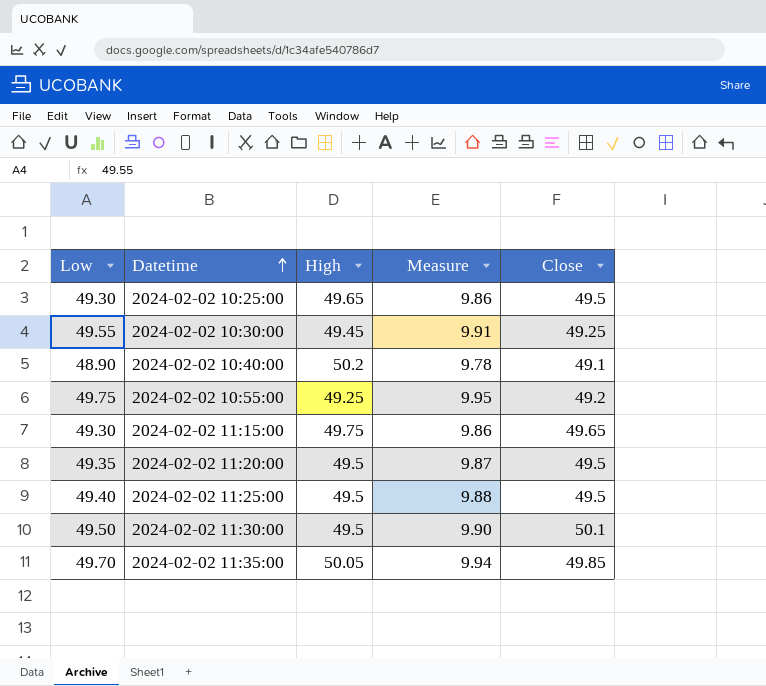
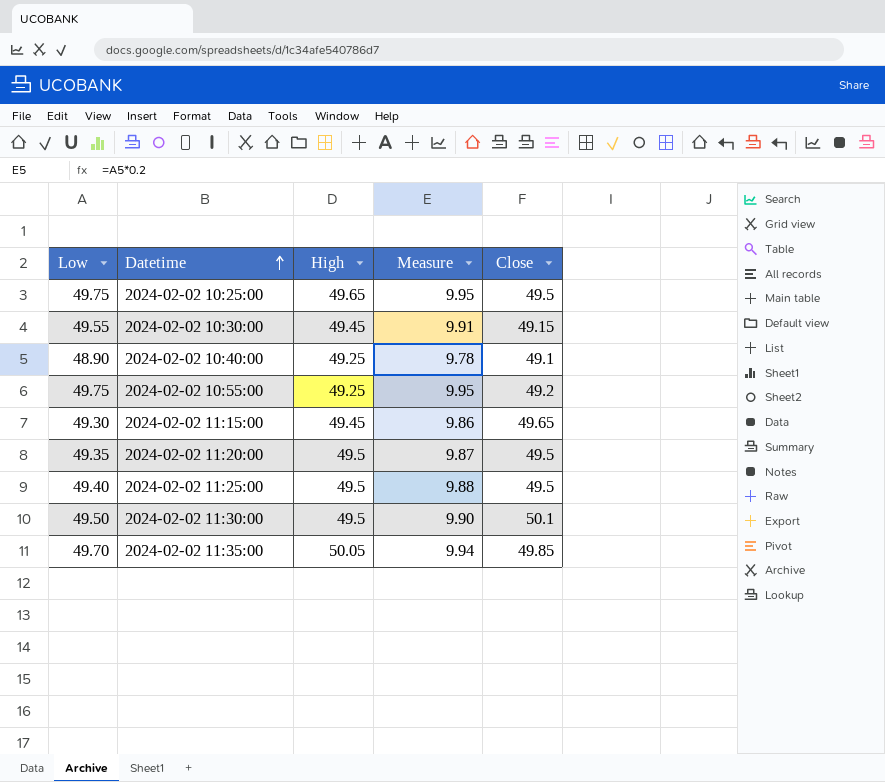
2024-02-02 10:25:00 | Low: 49.30 -> 49.75
2024-02-02 10:25:00 | Measure: 9.86 -> 9.95
2024-02-02 10:30:00 | Close: 49.25 -> 49.15
2024-02-02 10:40:00 | High: 50.2 -> 49.25
2024-02-02 11:15:00 | High: 49.75 -> 49.45

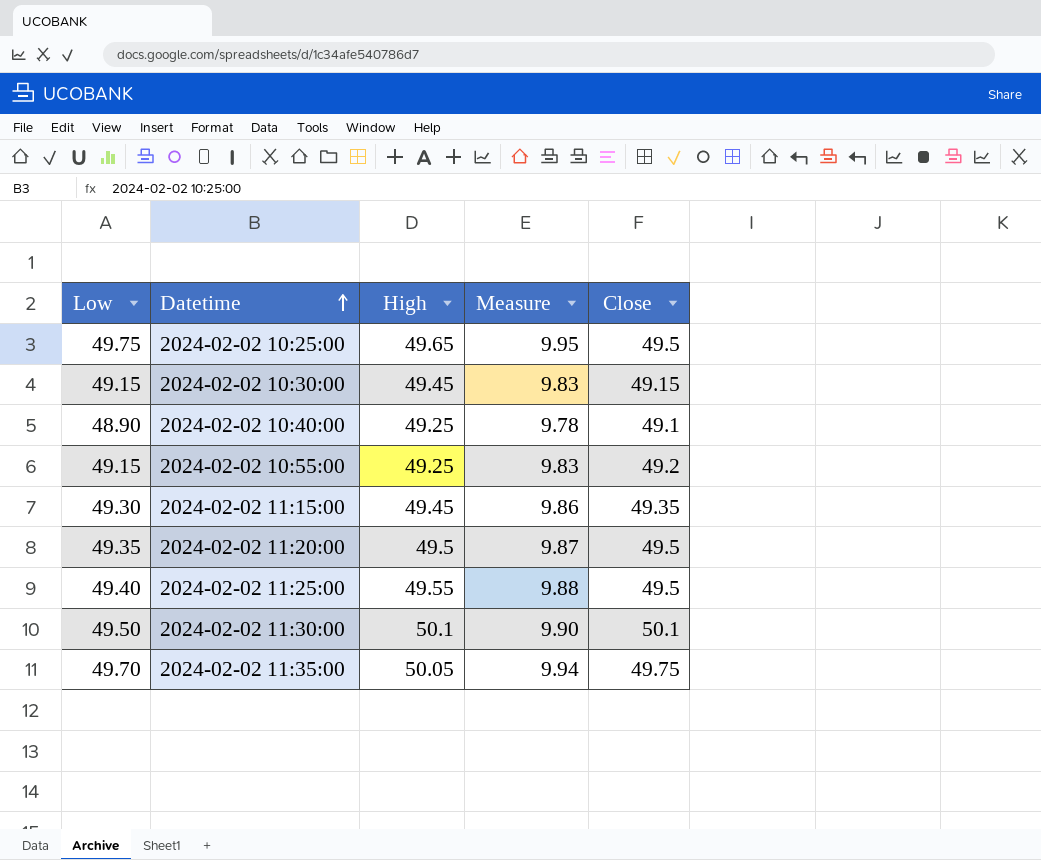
2024-02-02 10:30:00 | Low: 49.55 -> 49.15
2024-02-02 10:30:00 | Measure: 9.91 -> 9.83
2024-02-02 10:55:00 | Low: 49.75 -> 49.15
2024-02-02 10:55:00 | Measure: 9.95 -> 9.83
2024-02-02 11:15:00 | Close: 49.65 -> 49.35
2024-02-02 11:25:00 | High: 49.5 -> 49.55
2024-02-02 11:30:00 | High: 49.5 -> 50.1
2024-02-02 11:35:00 | Close: 49.85 -> 49.75

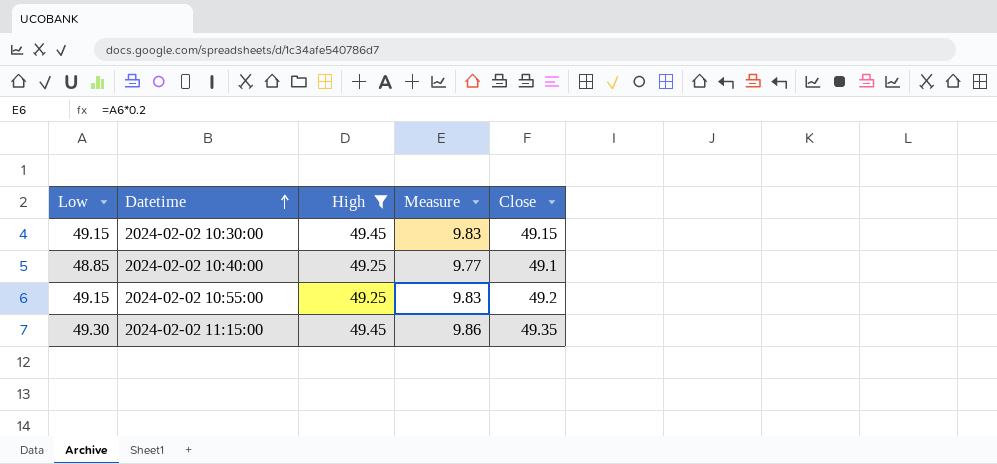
filter: none -> High <= 49.45
2024-02-02 10:40:00 | Low: 48.90 -> 48.85
2024-02-02 10:40:00 | Measure: 9.78 -> 9.77

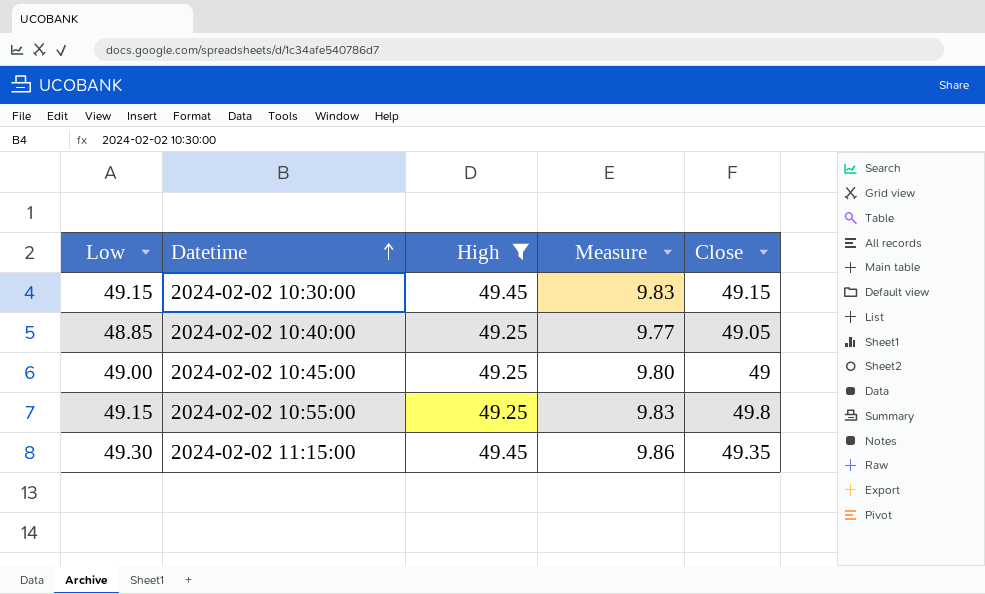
2024-02-02 10:40:00 | Close: 49.1 -> 49.05
row 2024-02-02 10:45:00: none -> 49.00 | 49.25 | 9.80 | 49
2024-02-02 10:55:00 | Close: 49.2 -> 49.8

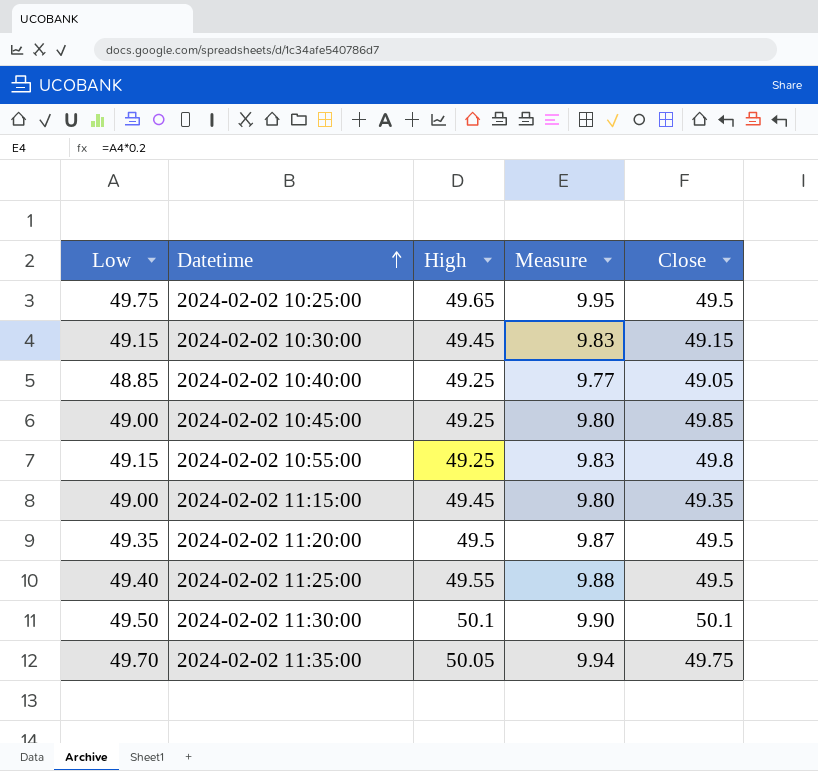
filter: High <= 49.45 -> none
2024-02-02 10:45:00 | Close: 49 -> 49.85
2024-02-02 11:15:00 | Low: 49.30 -> 49.00
2024-02-02 11:15:00 | Measure: 9.86 -> 9.80

